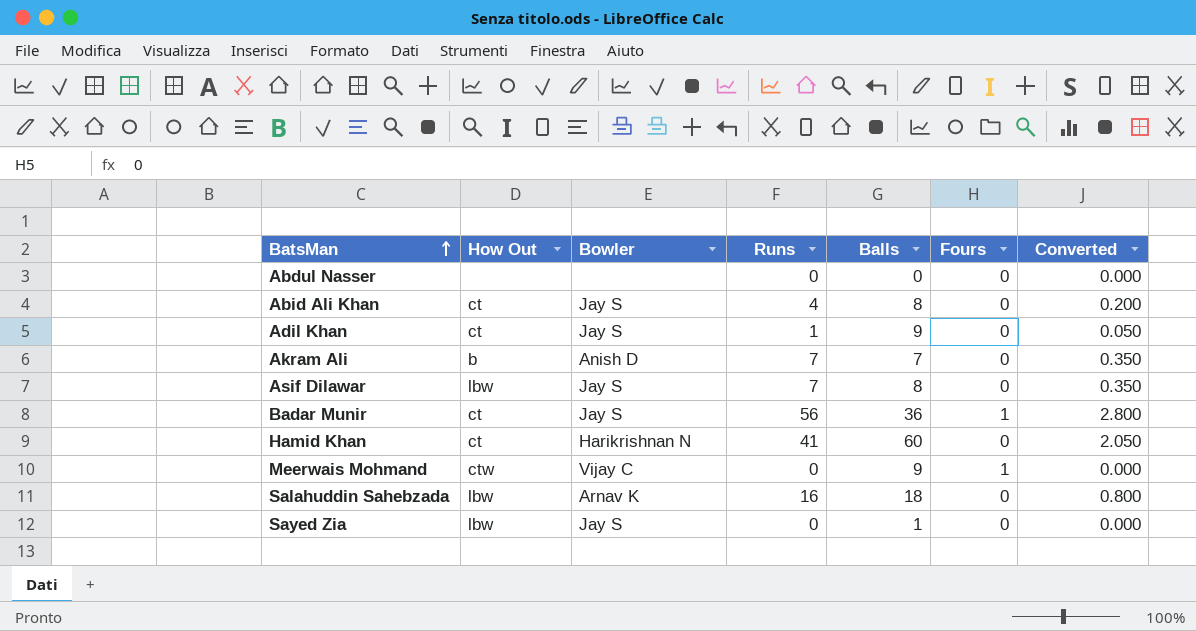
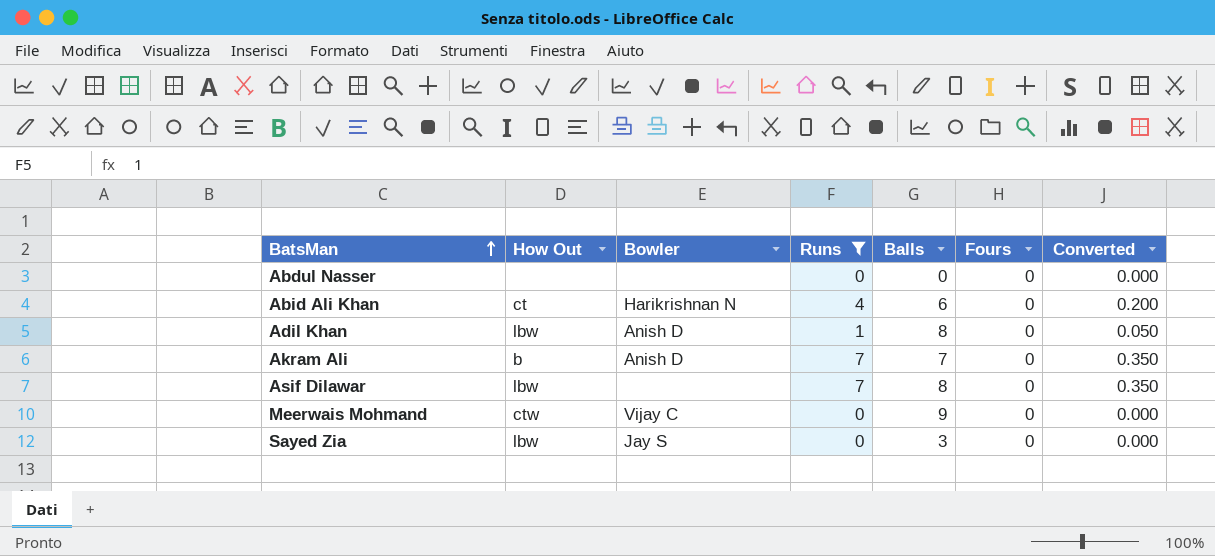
filter: none -> Runs <= 7
Abid Ali Khan | Bowler: Jay S -> Harikrishnan N
Abid Ali Khan | Balls: 8 -> 6
Adil Khan | How Out: ct -> lbw
Adil Khan | Bowler: Jay S -> Anish D
Adil Khan | Balls: 9 -> 8
Asif Dilawar | Bowler: Jay S -> none
Meerwais Mohmand | Fours: 1 -> 0
Sayed Zia | Balls: 1 -> 3

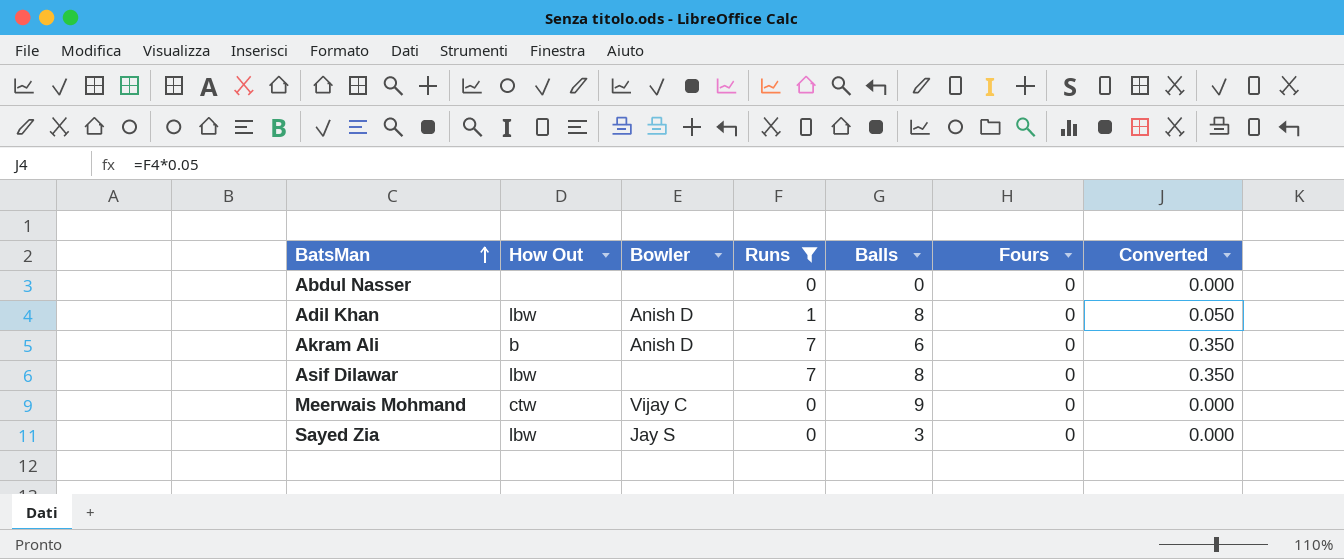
row Abid Ali Khan: ct | Harikrishnan N | 4 | 6 | 0 | 0.200 -> none
Akram Ali | Balls: 7 -> 6

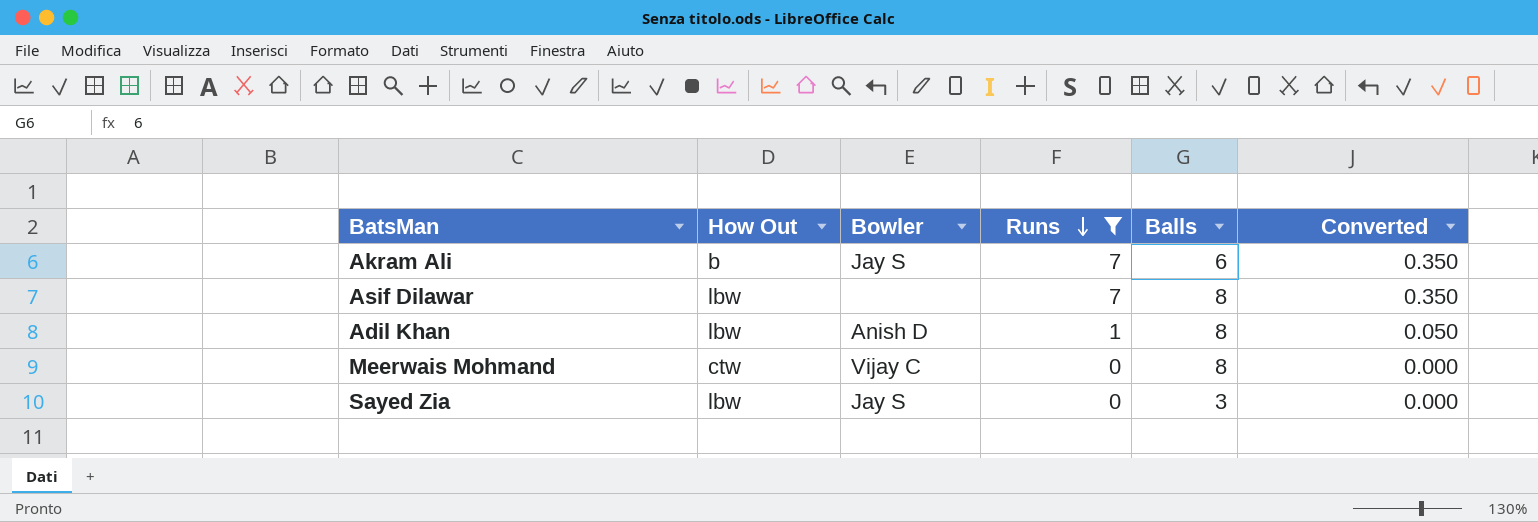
row order: BatsMan ascending -> Runs descending
column Fours | position: 6 -> none
row Abdul Nasser: none | none | 0 | 0 | 0 | 0.000 -> none
Akram Ali | Bowler: Anish D -> Jay S
Meerwais Mohmand | Balls: 9 -> 8

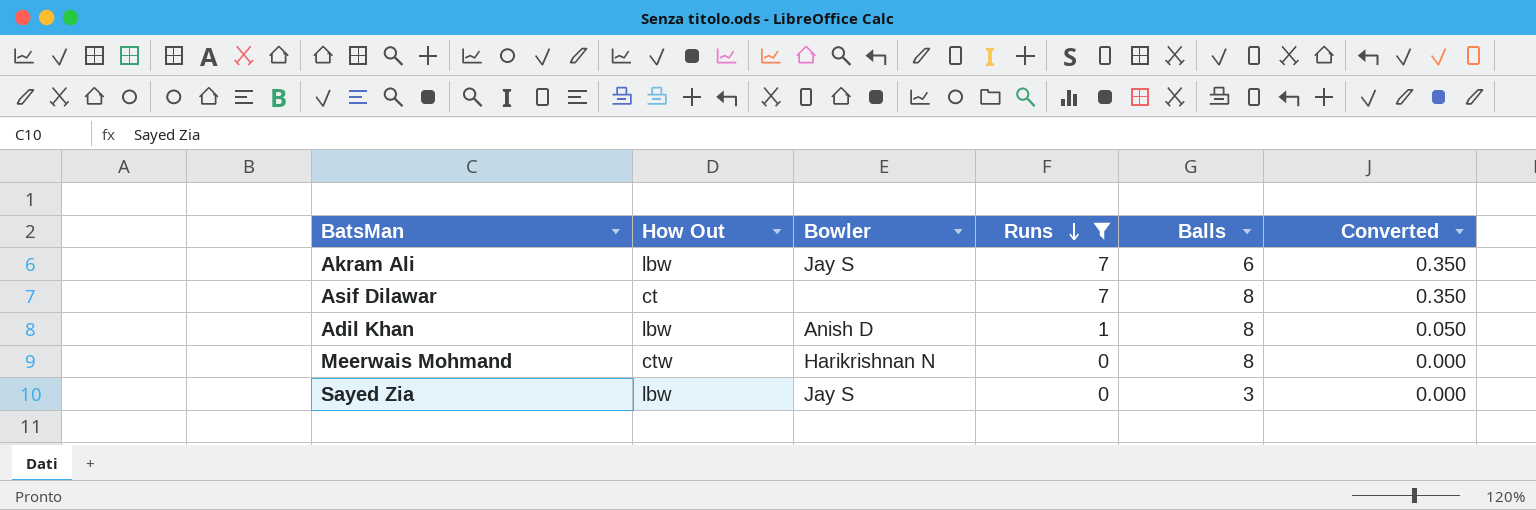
Akram Ali | How Out: b -> lbw
Asif Dilawar | How Out: lbw -> ct
Meerwais Mohmand | Bowler: Vijay C -> Harikrishnan N

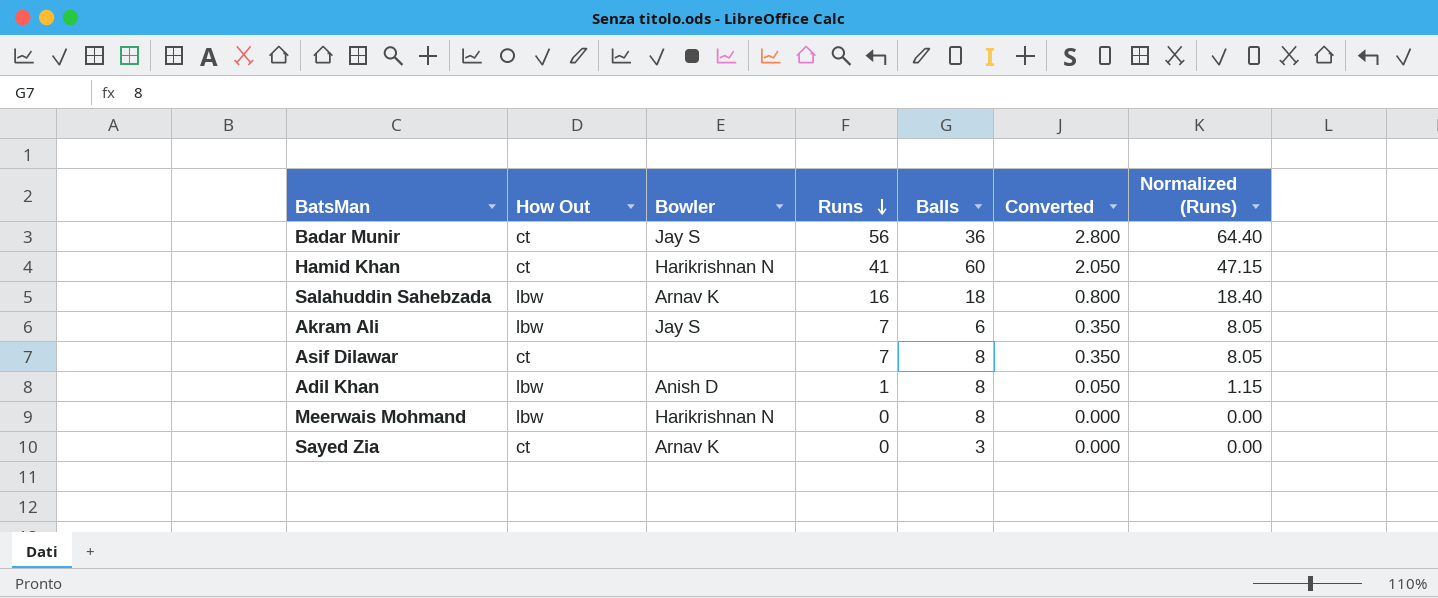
filter: Runs <= 7 -> none
column Normalized (Runs) | formula: none -> [Runs] * 1.15
Meerwais Mohmand | How Out: ctw -> lbw
Sayed Zia | How Out: lbw -> ct
Sayed Zia | Bowler: Jay S -> Arnav K

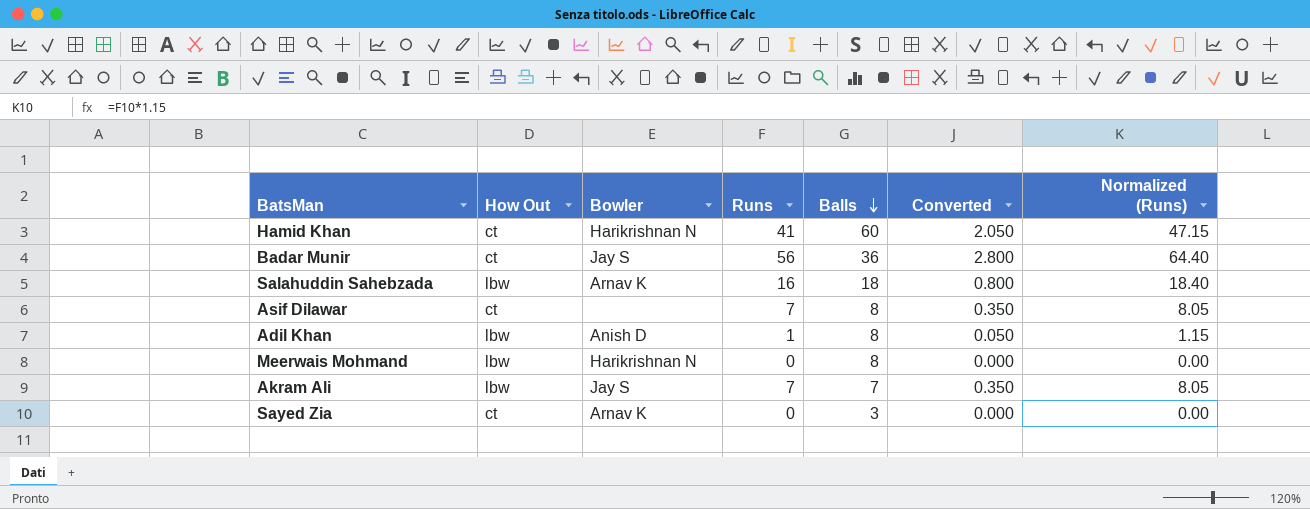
row order: Runs descending -> Balls descending
Akram Ali | Balls: 6 -> 7

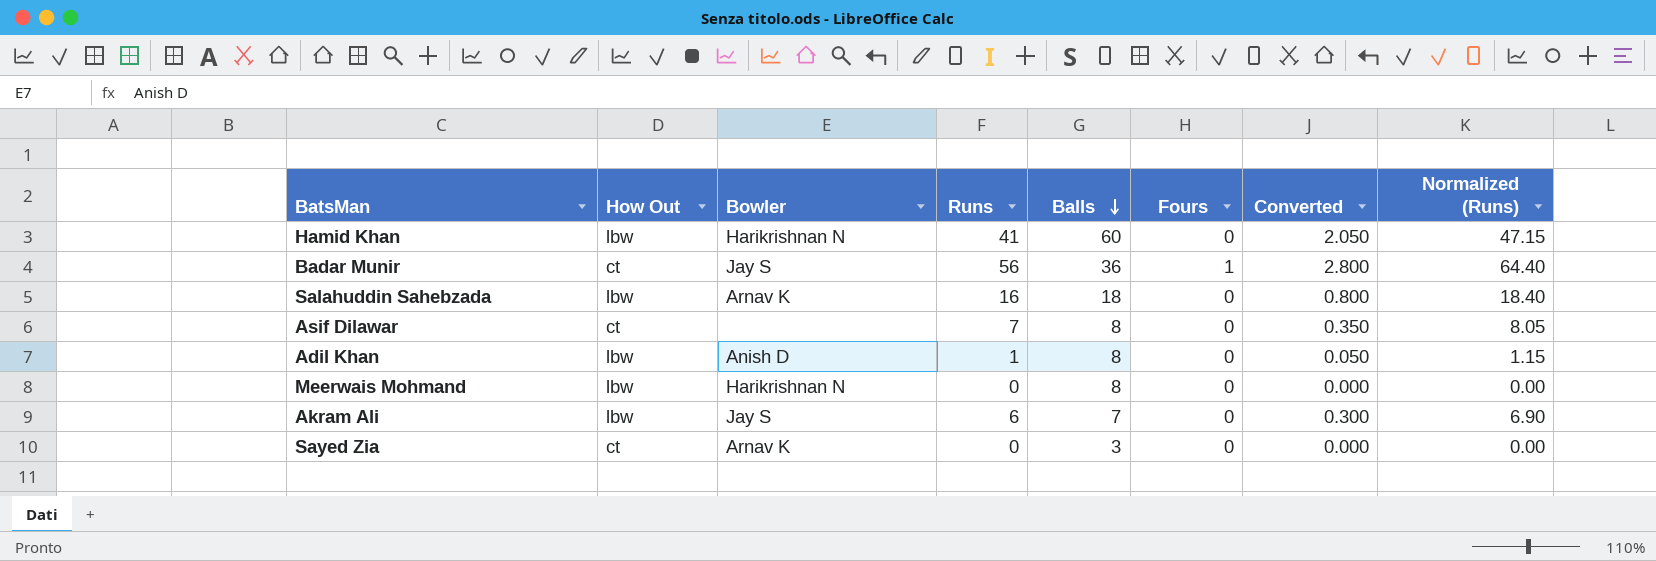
column Fours | position: none -> 6
Hamid Khan | How Out: ct -> lbw
Akram Ali | Runs: 7 -> 6
Akram Ali | Converted: 0.350 -> 0.300
Akram Ali | Normalized (Runs): 8.05 -> 6.90

